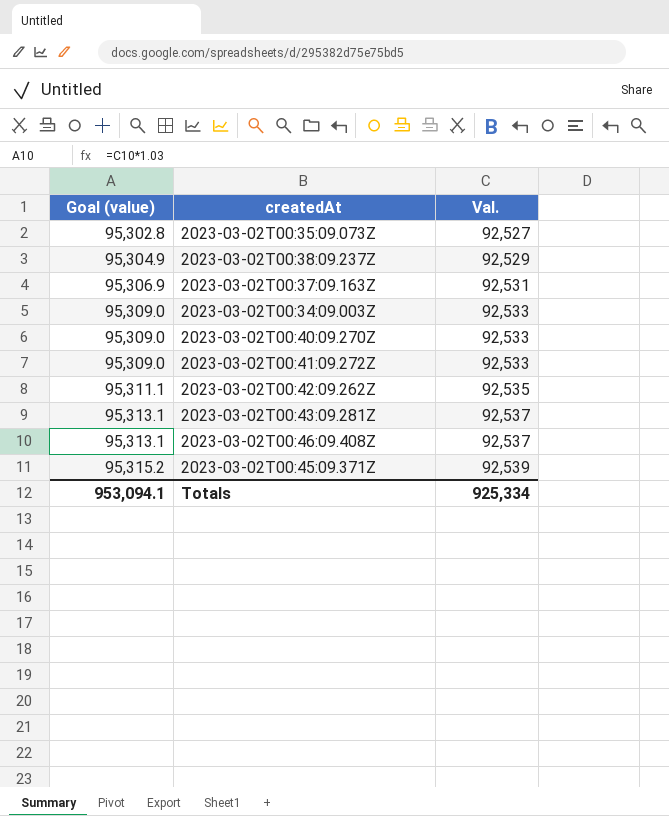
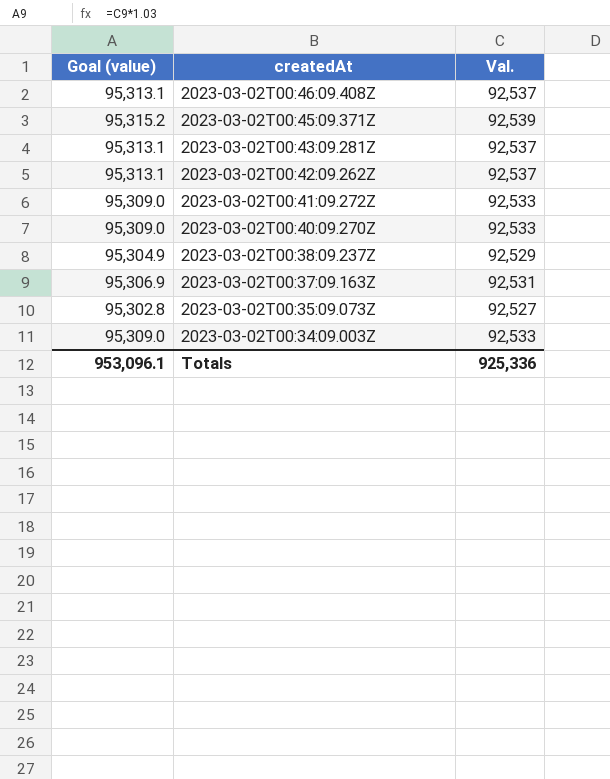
row order: Goal (value) ascending -> createdAt descending
2023-03-02T00:42:09.262Z | Goal (value): 95,311.1 -> 95,313.1
2023-03-02T00:42:09.262Z | Val.: 92,535 -> 92,537
Totals | Goal (value): 953,094.1 -> 953,096.1
Totals | Val.: 925,334 -> 925,336

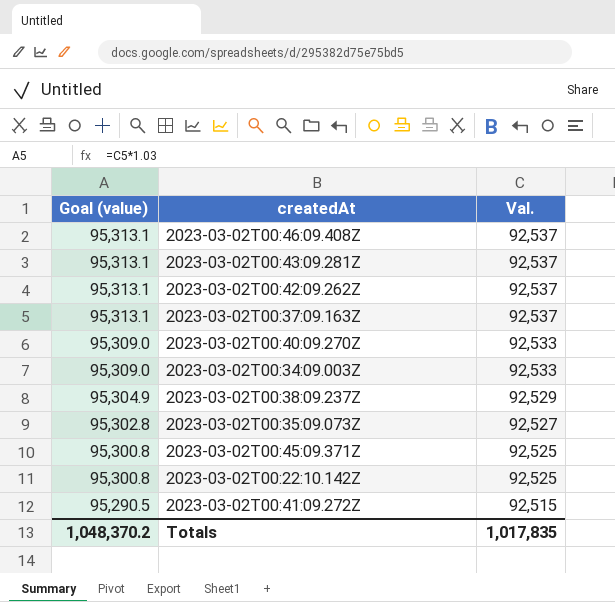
row order: createdAt descending -> Goal (value) descending
2023-03-02T00:37:09.163Z | Goal (value): 95,306.9 -> 95,313.1
2023-03-02T00:37:09.163Z | Val.: 92,531 -> 92,537
2023-03-02T00:45:09.371Z | Goal (value): 95,315.2 -> 95,300.8
2023-03-02T00:45:09.371Z | Val.: 92,539 -> 92,525
row 2023-03-02T00:22:10.142Z: none -> 95,300.8 | 92,525
2023-03-02T00:41:09.272Z | Goal (value): 95,309.0 -> 95,290.5
2023-03-02T00:41:09.272Z | Val.: 92,533 -> 92,515
Totals | Goal (value): 953,096.1 -> 1,048,370.2
Totals | Val.: 925,336 -> 1,017,835

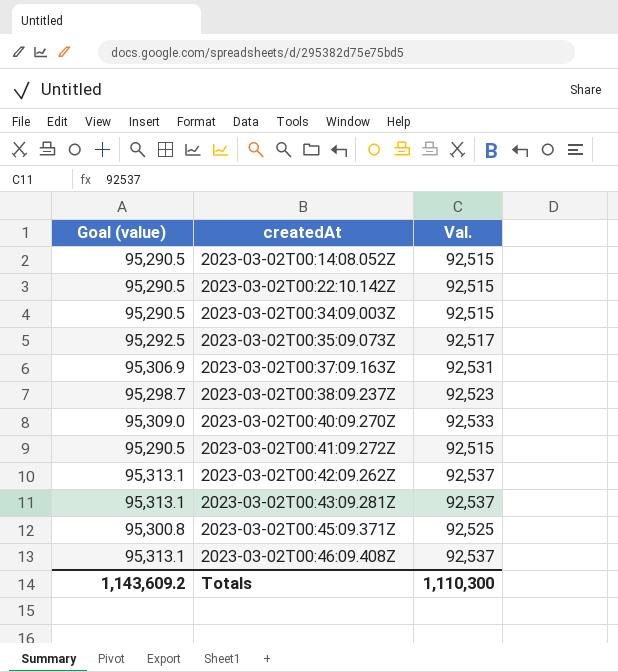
row order: Goal (value) descending -> createdAt ascending
row 2023-03-02T00:14:08.052Z: none -> 95,290.5 | 92,515
2023-03-02T00:22:10.142Z | Goal (value): 95,300.8 -> 95,290.5
2023-03-02T00:22:10.142Z | Val.: 92,525 -> 92,515
2023-03-02T00:34:09.003Z | Goal (value): 95,309.0 -> 95,290.5
2023-03-02T00:34:09.003Z | Val.: 92,533 -> 92,515
2023-03-02T00:35:09.073Z | Goal (value): 95,302.8 -> 95,292.5
2023-03-02T00:35:09.073Z | Val.: 92,527 -> 92,517
2023-03-02T00:37:09.163Z | Goal (value): 95,313.1 -> 95,306.9
2023-03-02T00:37:09.163Z | Val.: 92,537 -> 92,531
2023-03-02T00:38:09.237Z | Goal (value): 95,304.9 -> 95,298.7
2023-03-02T00:38:09.237Z | Val.: 92,529 -> 92,523
Totals | Goal (value): 1,048,370.2 -> 1,143,609.2
Totals | Val.: 1,017,835 -> 1,110,300

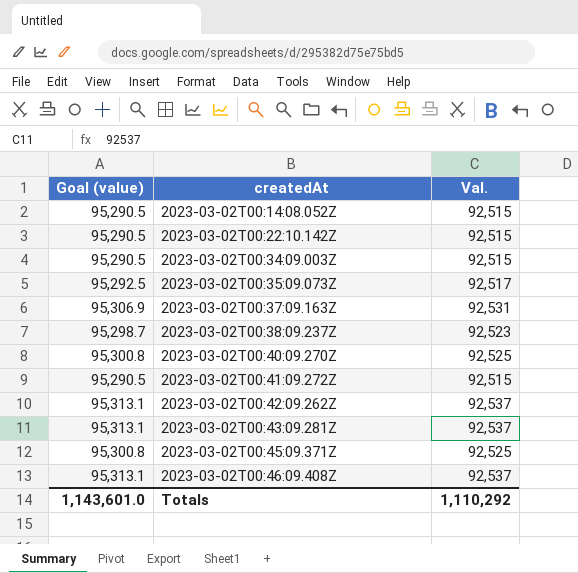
2023-03-02T00:40:09.270Z | Goal (value): 95,309.0 -> 95,300.8
2023-03-02T00:40:09.270Z | Val.: 92,533 -> 92,525
Totals | Goal (value): 1,143,609.2 -> 1,143,601.0
Totals | Val.: 1,110,300 -> 1,110,292

